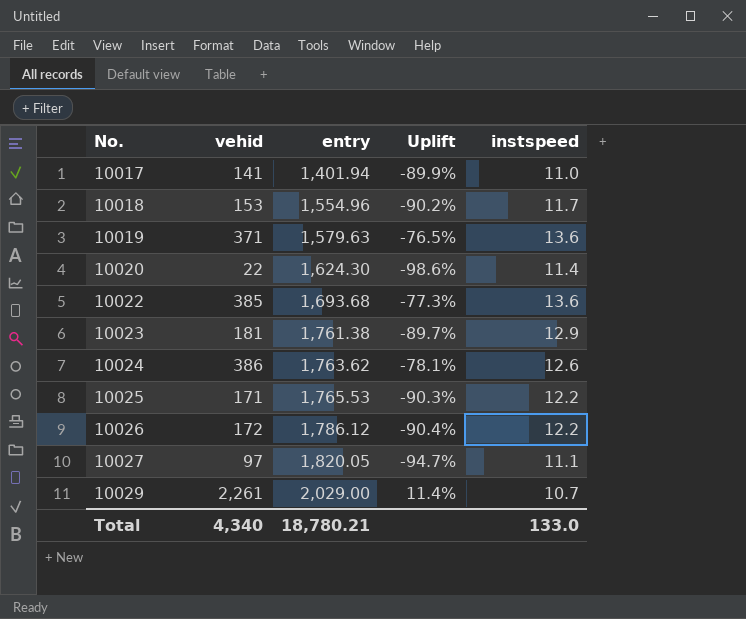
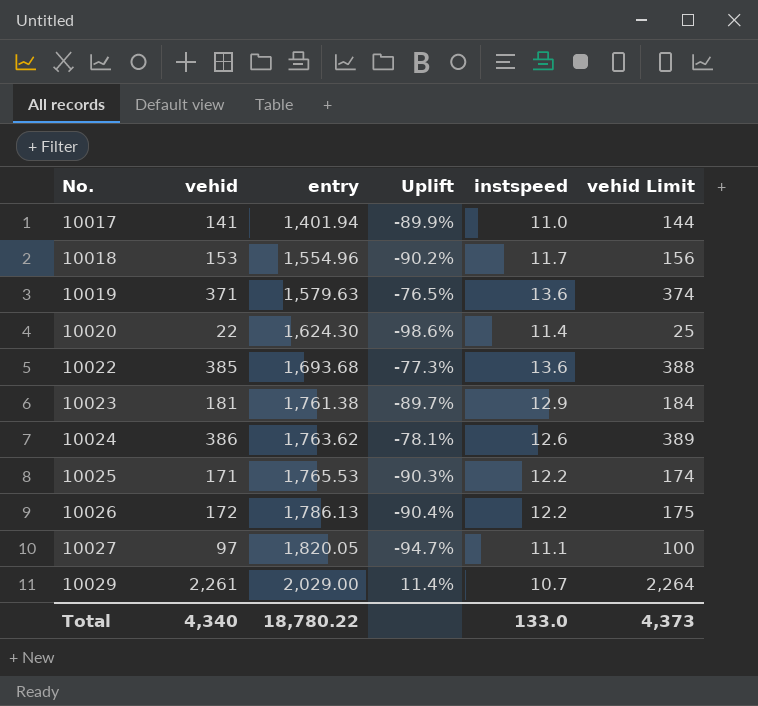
column vehid Limit | formula: none -> [vehid] + 3
10026 | entry: 1,786.12 -> 1,786.13
Total | entry: 18,780.21 -> 18,780.22

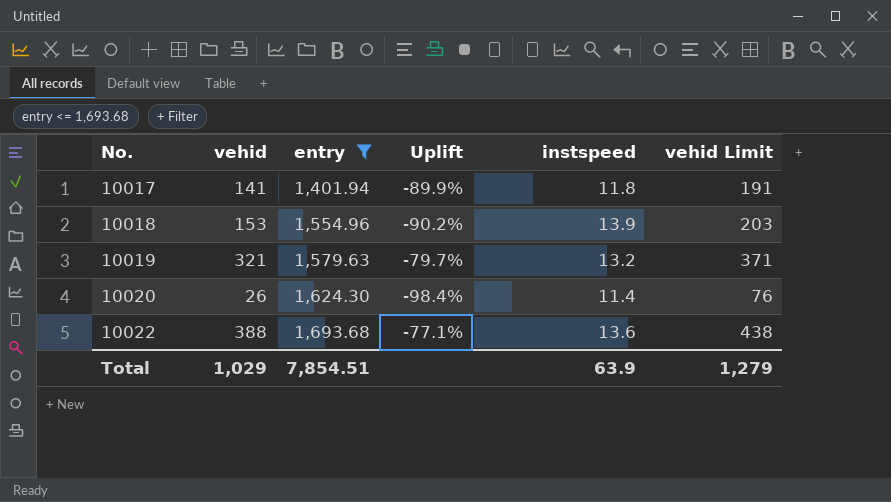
filter: none -> entry <= 1,693.68
column vehid Limit | formula: [vehid] + 3 -> [vehid] + 50
10017 | instspeed: 11.0 -> 11.8
10018 | instspeed: 11.7 -> 13.9
10019 | vehid: 371 -> 321
10019 | Uplift: -76.5% -> -79.7%
10019 | instspeed: 13.6 -> 13.2
10020 | vehid: 22 -> 26
10020 | Uplift: -98.6% -> -98.4%
10022 | vehid: 385 -> 388
10022 | Uplift: -77.3% -> -77.1%
Total | vehid: 4,340 -> 1,029
Total | entry: 18,780.22 -> 7,854.51
Total | instspeed: 133.0 -> 63.9
Total | vehid Limit: 4,373 -> 1,279

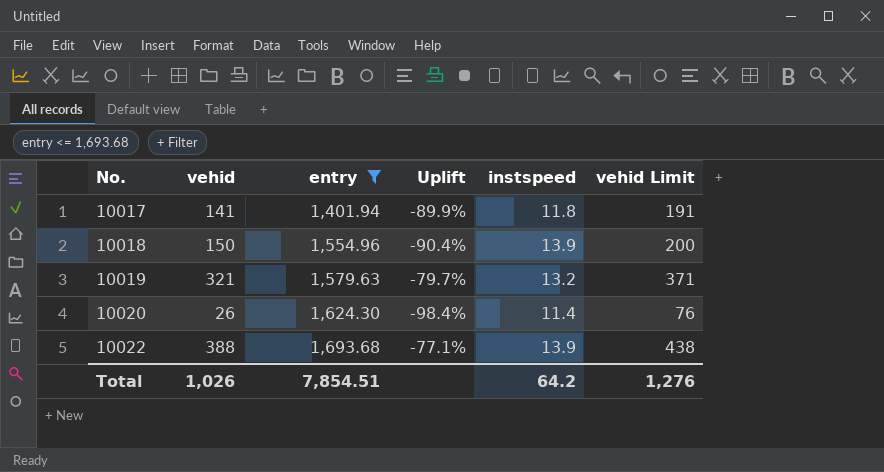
10018 | vehid: 153 -> 150
10018 | Uplift: -90.2% -> -90.4%
10018 | vehid Limit: 203 -> 200
10022 | instspeed: 13.6 -> 13.9
Total | vehid: 1,029 -> 1,026
Total | instspeed: 63.9 -> 64.2
Total | vehid Limit: 1,279 -> 1,276

